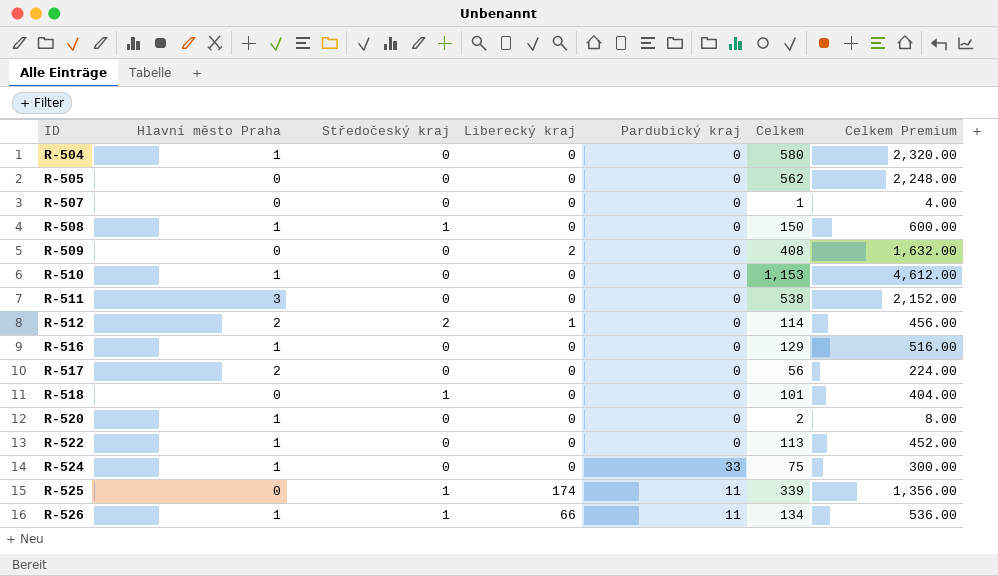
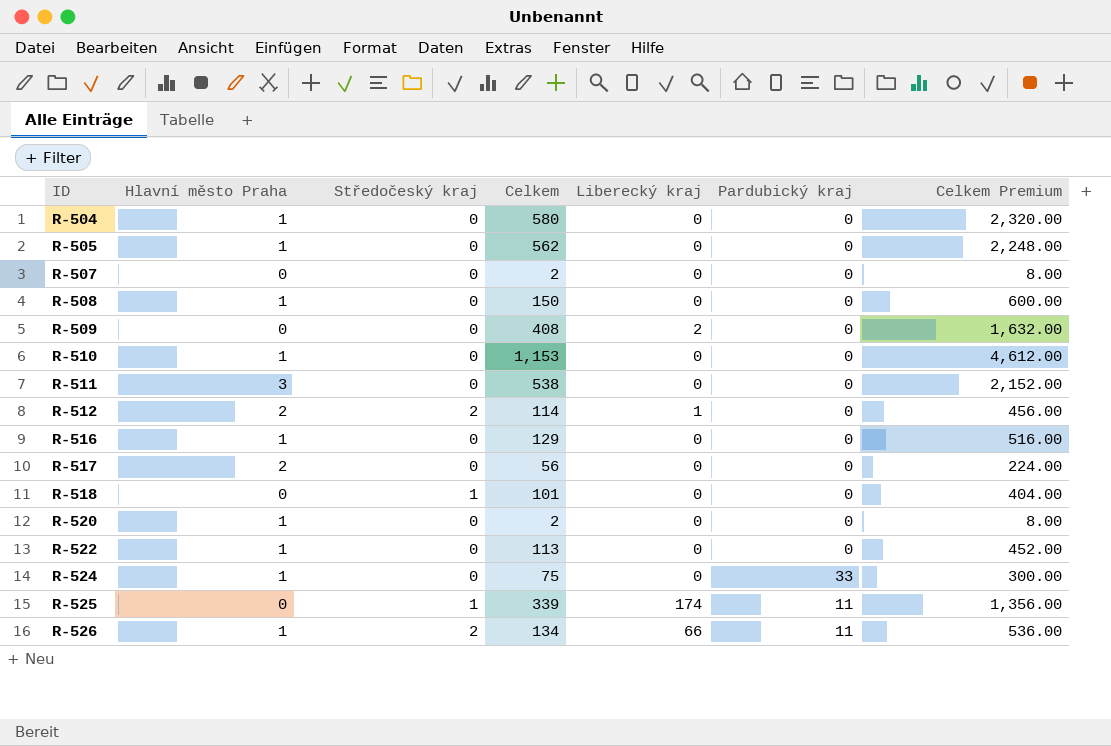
column Celkem | position: 6 -> 4
R-505 | Hlavní město Praha: 0 -> 1
R-507 | Celkem: 1 -> 2
R-507 | Celkem Premium: 4.00 -> 8.00
R-508 | Středočeský kraj: 1 -> 0
R-526 | Středočeský kraj: 1 -> 2

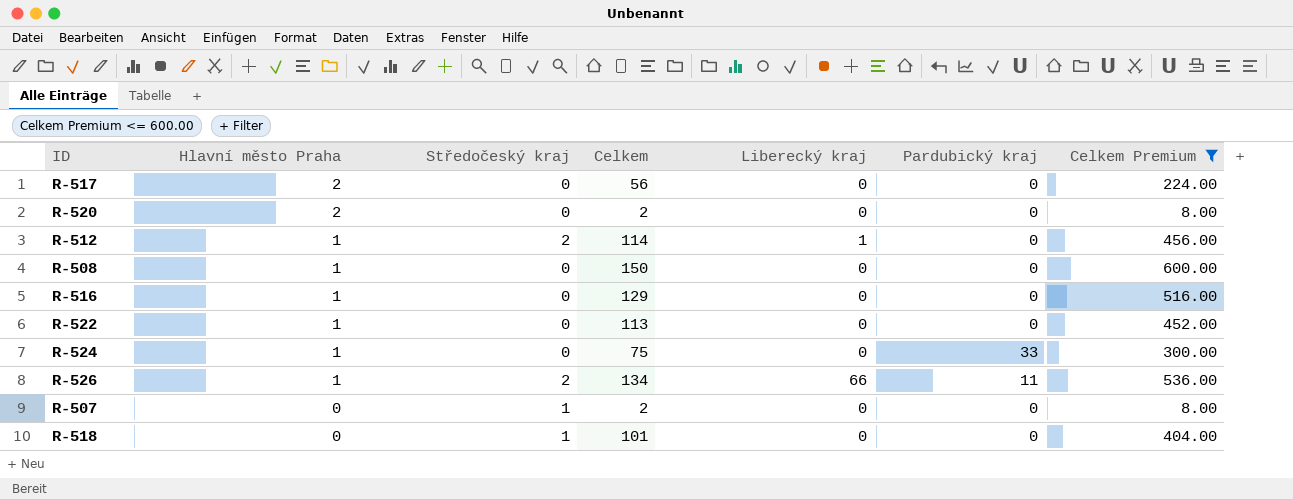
filter: none -> Celkem Premium <= 600.00
row order: ID ascending -> Hlavní město Praha descending
R-520 | Hlavní město Praha: 1 -> 2
R-512 | Hlavní město Praha: 2 -> 1
R-507 | Středočeský kraj: 0 -> 1

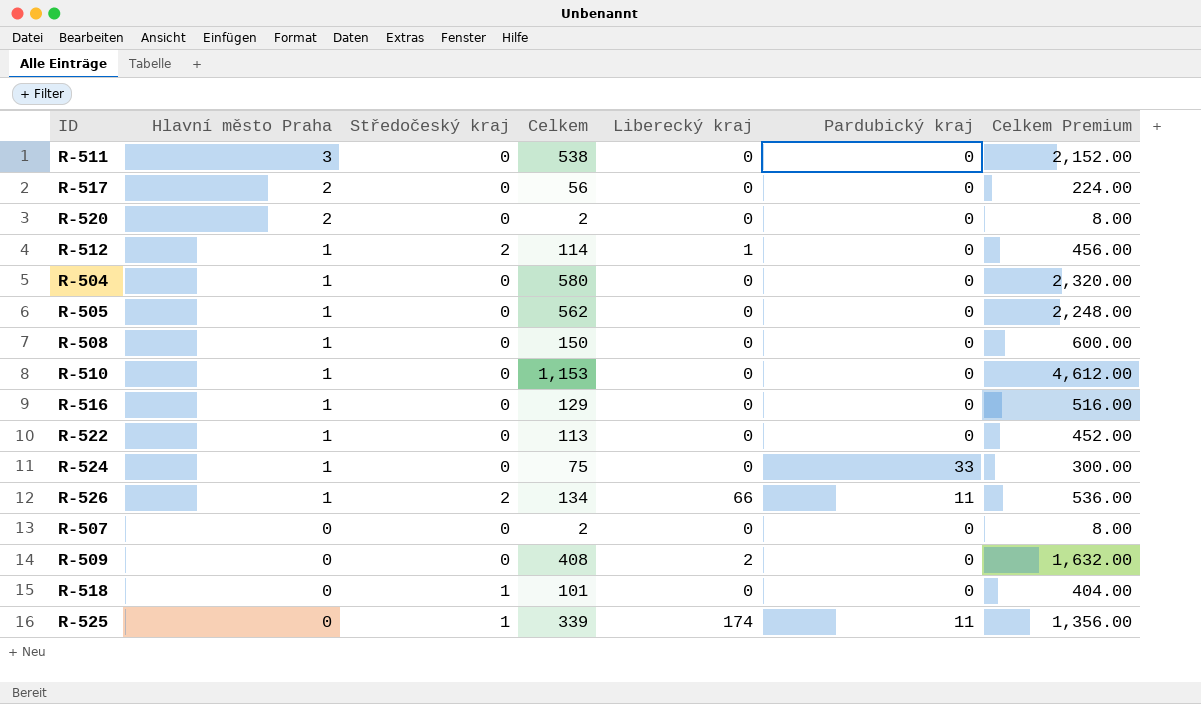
filter: Celkem Premium <= 600.00 -> none
R-507 | Středočeský kraj: 1 -> 0

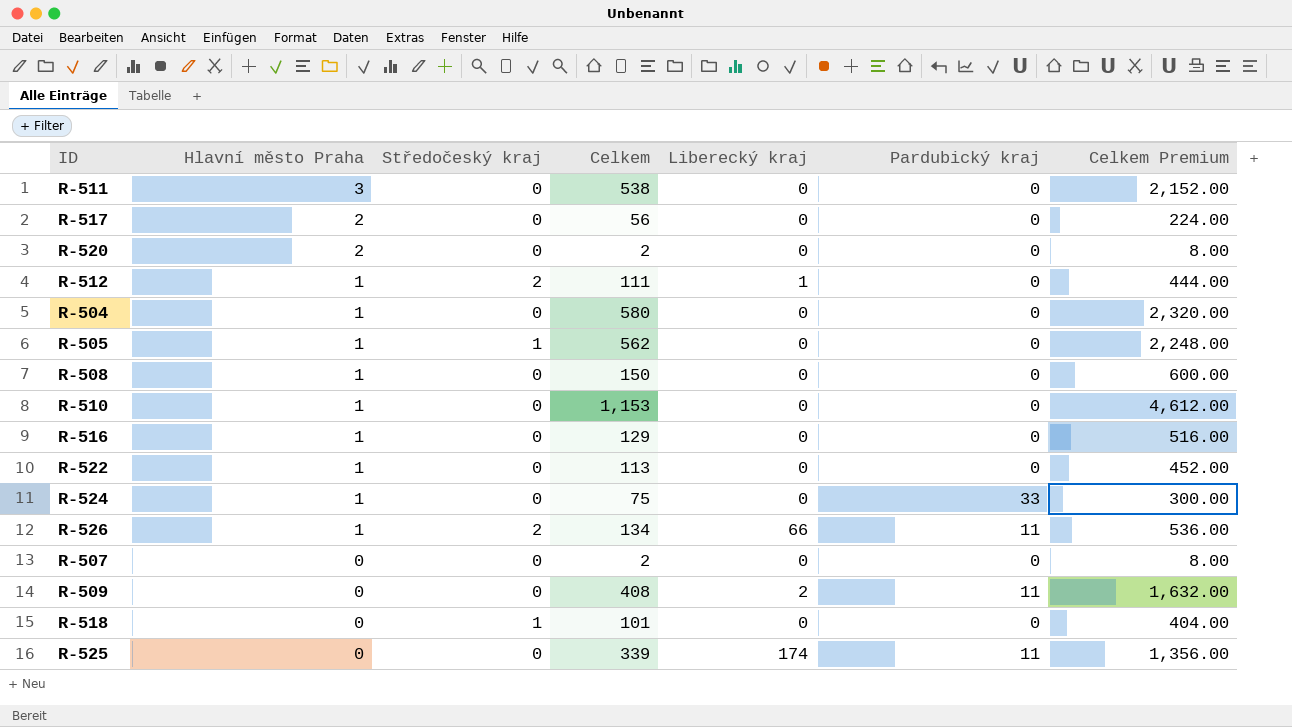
R-512 | Celkem: 114 -> 111
R-512 | Celkem Premium: 456.00 -> 444.00
R-505 | Středočeský kraj: 0 -> 1
R-509 | Pardubický kraj: 0 -> 11
R-525 | Středočeský kraj: 1 -> 0

